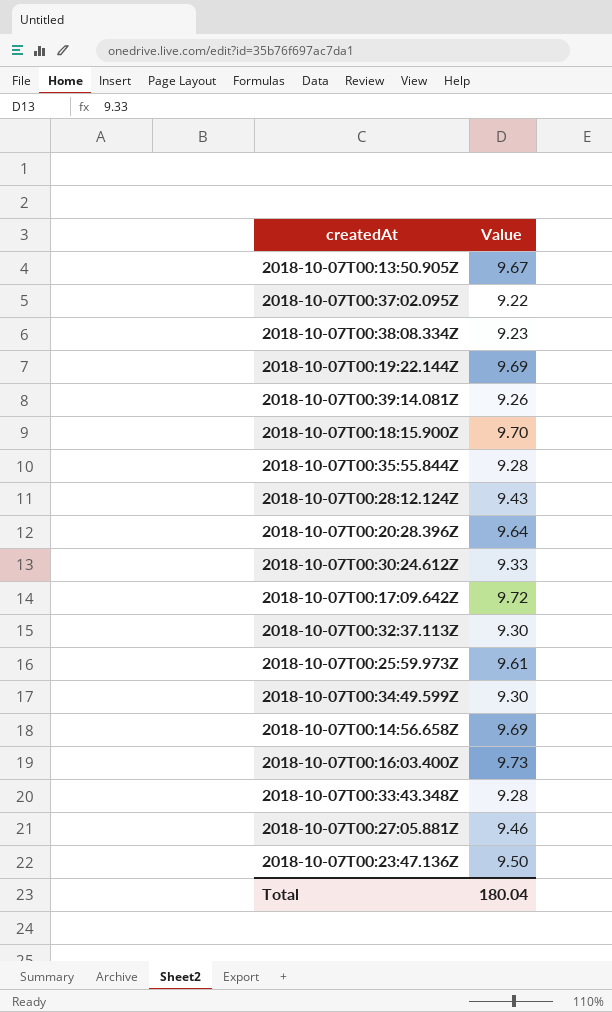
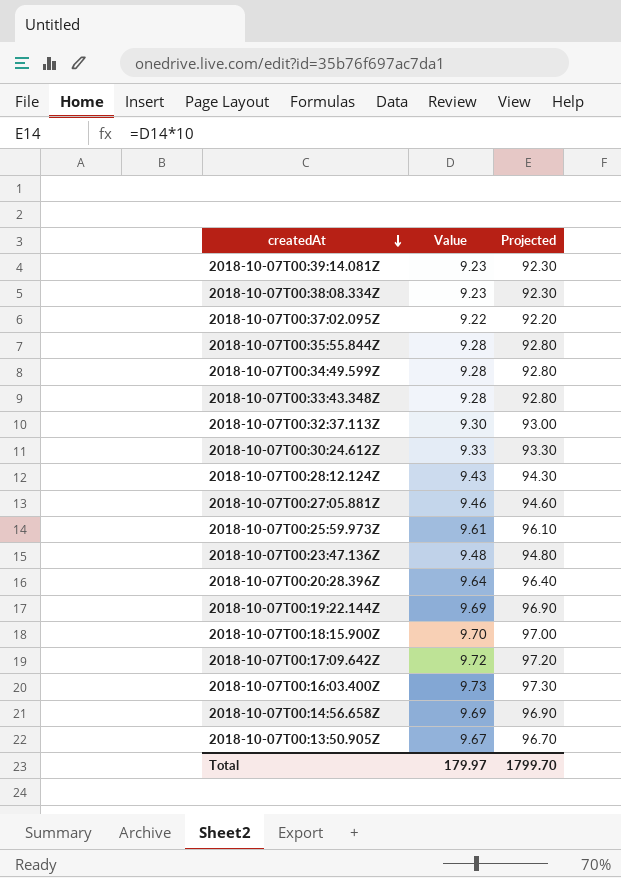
row order: none -> createdAt descending
column Projected | formula: none -> [Value] * 10
2018-10-07T00:39:14.081Z | Value: 9.26 -> 9.23
2018-10-07T00:34:49.599Z | Value: 9.30 -> 9.28
2018-10-07T00:23:47.136Z | Value: 9.50 -> 9.48
Total | Value: 180.04 -> 179.97

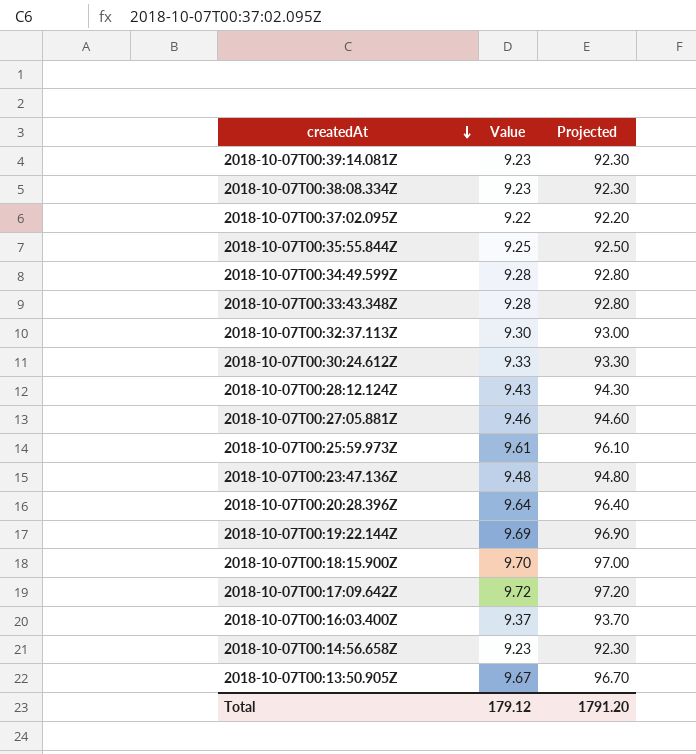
2018-10-07T00:35:55.844Z | Value: 9.28 -> 9.25
2018-10-07T00:35:55.844Z | Projected: 92.80 -> 92.50
2018-10-07T00:16:03.400Z | Value: 9.73 -> 9.37
2018-10-07T00:16:03.400Z | Projected: 97.30 -> 93.70
2018-10-07T00:14:56.658Z | Value: 9.69 -> 9.23
2018-10-07T00:14:56.658Z | Projected: 96.90 -> 92.30
Total | Value: 179.97 -> 179.12
Total | Projected: 1799.70 -> 1791.20

